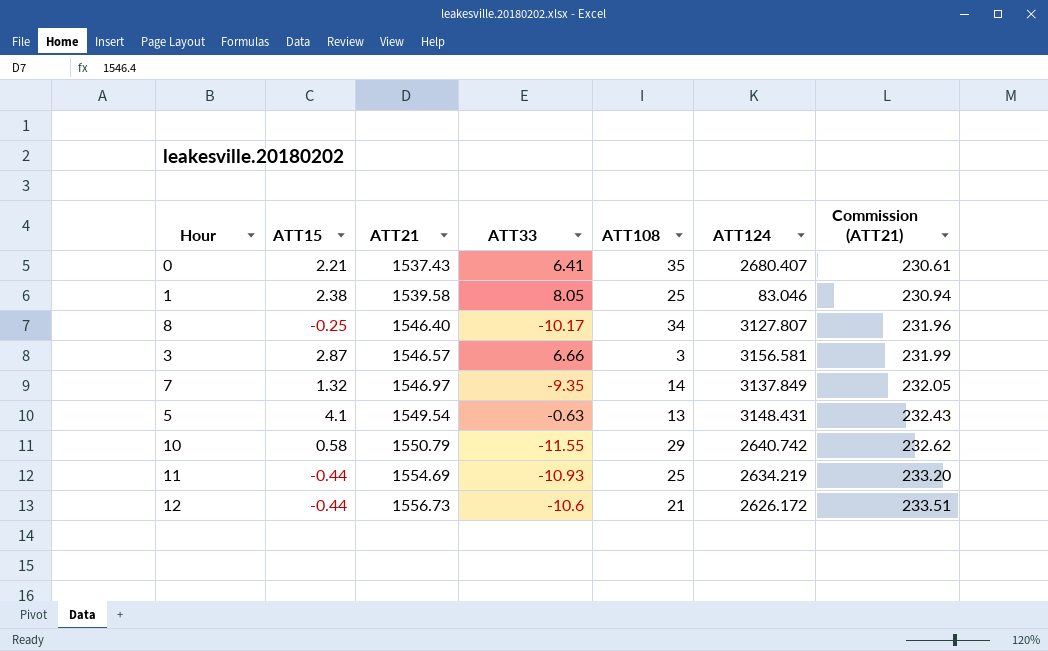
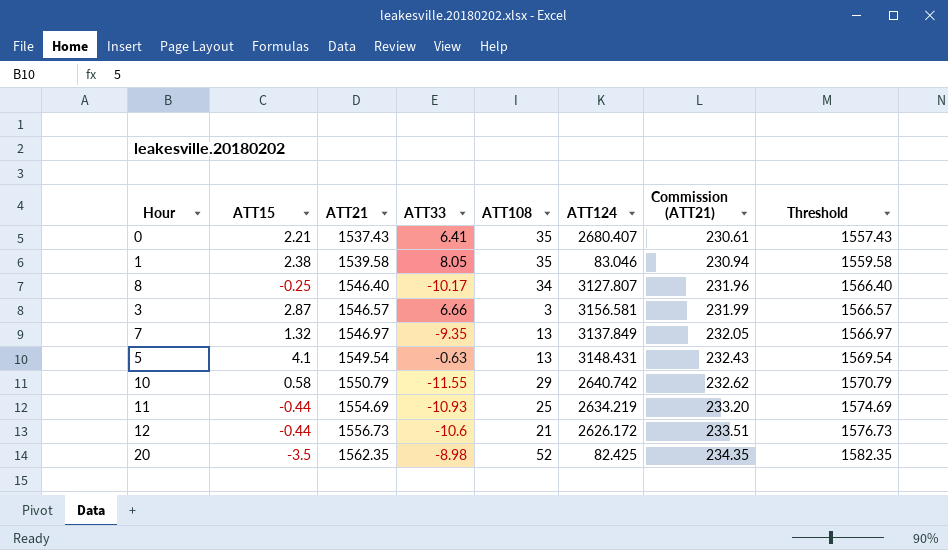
column Threshold | formula: none -> [ATT21] + 20
1 | ATT108: 25 -> 35
7 | ATT108: 14 -> 13
row 20: none -> -3.5 | 1562.35 | -8.98 | 52 | 82.425 | 234.35 | 1582.35

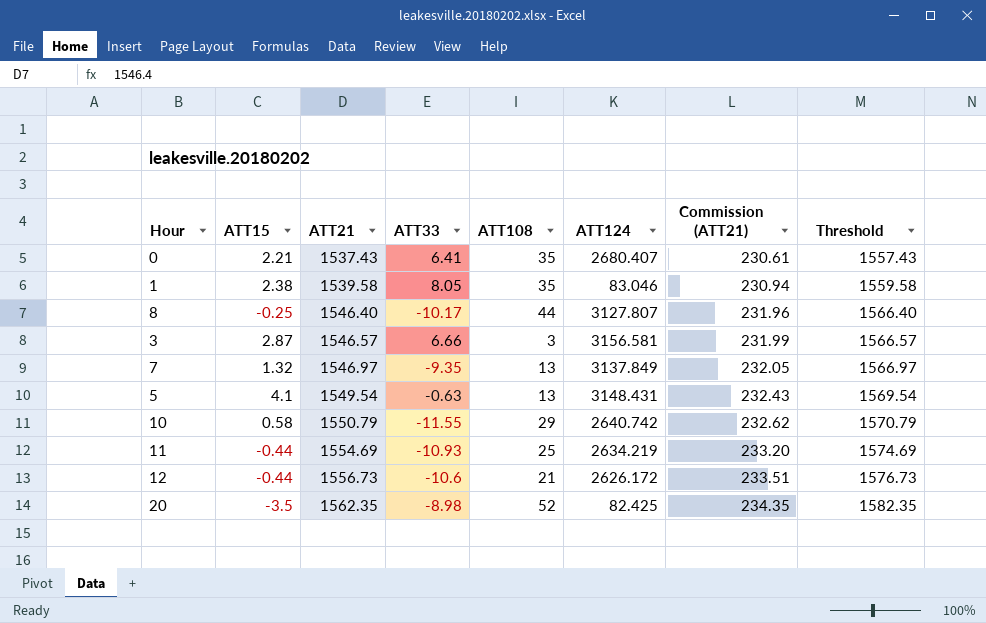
8 | ATT108: 34 -> 44

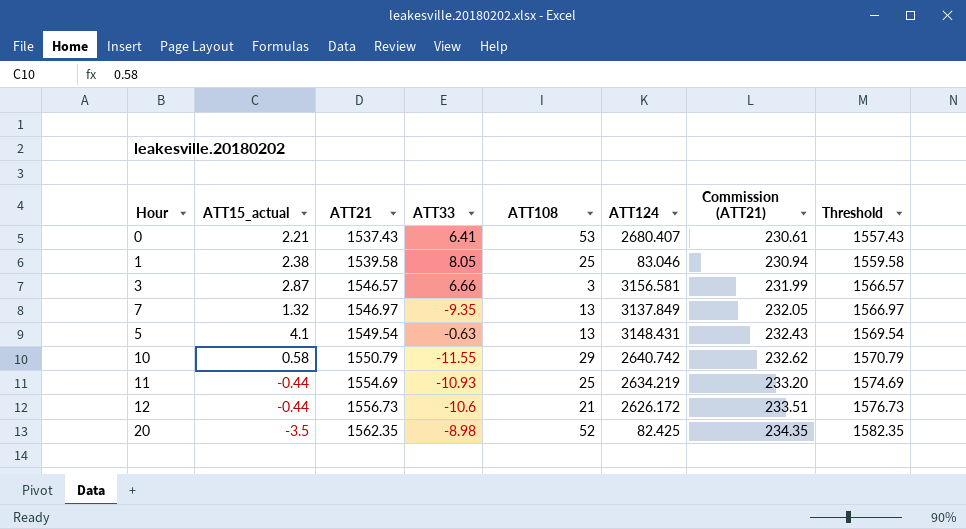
column name: ATT15 -> ATT15_actual
row 8: -0.25 | 1546.40 | -10.17 | 44 | 3127.807 | 231.96 | 1566.40 -> none
0 | ATT108: 35 -> 53
1 | ATT108: 35 -> 25

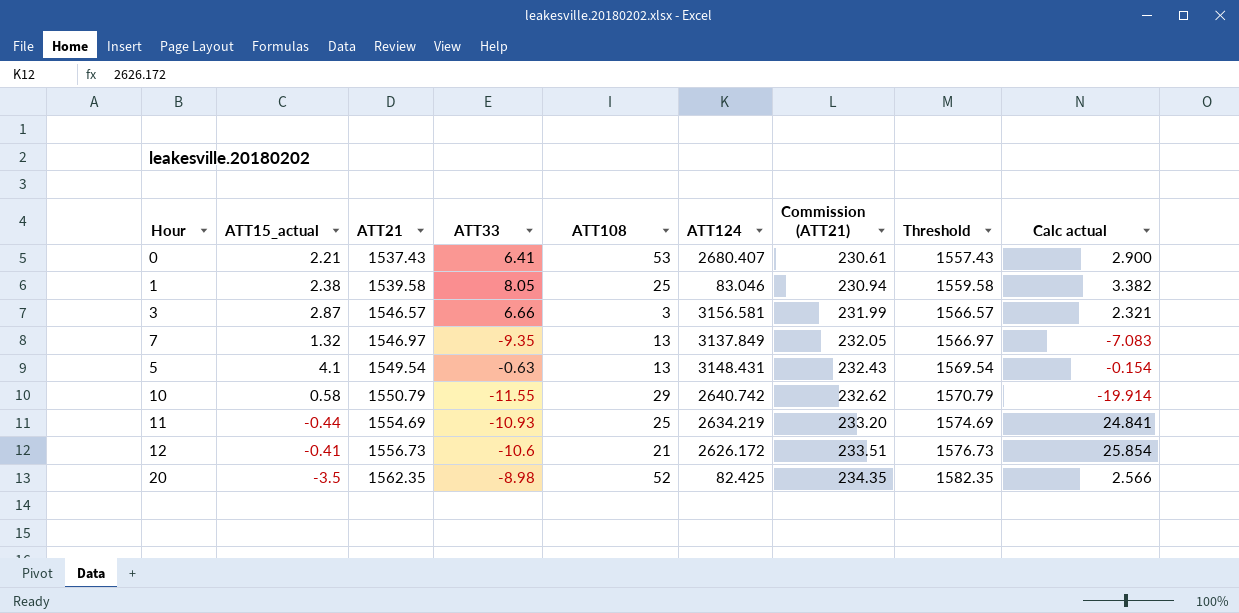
column Calc actual | formula: none -> [ATT33] / [ATT15_actual]
12 | ATT15_actual: -0.44 -> -0.41

